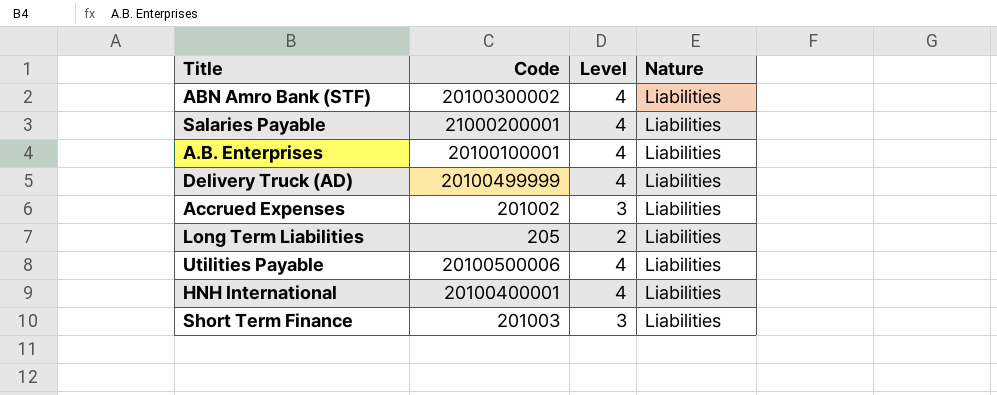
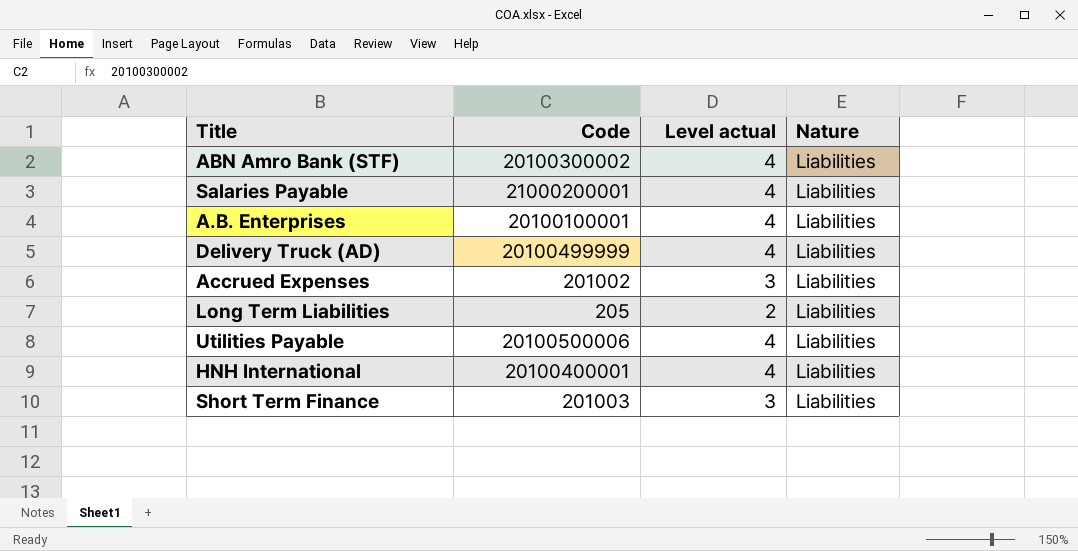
column name: Level -> Level actual

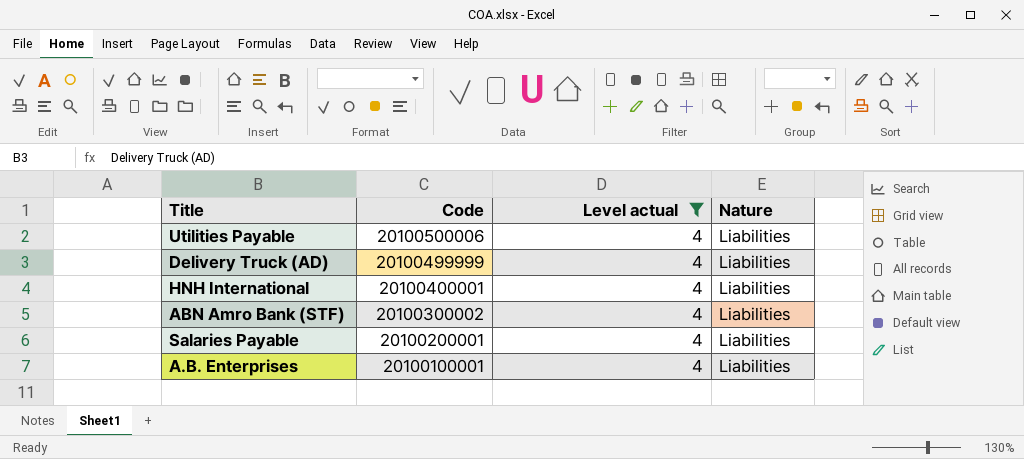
filter: none -> Level actual = 4
row order: none -> Code descending
Salaries Payable | Code: 21000200001 -> 20100200001

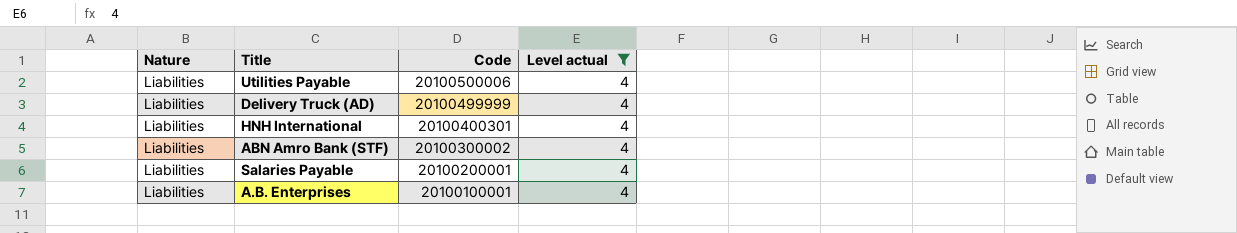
column Nature | position: 4 -> 1
HNH International | Code: 20100400001 -> 20100400301

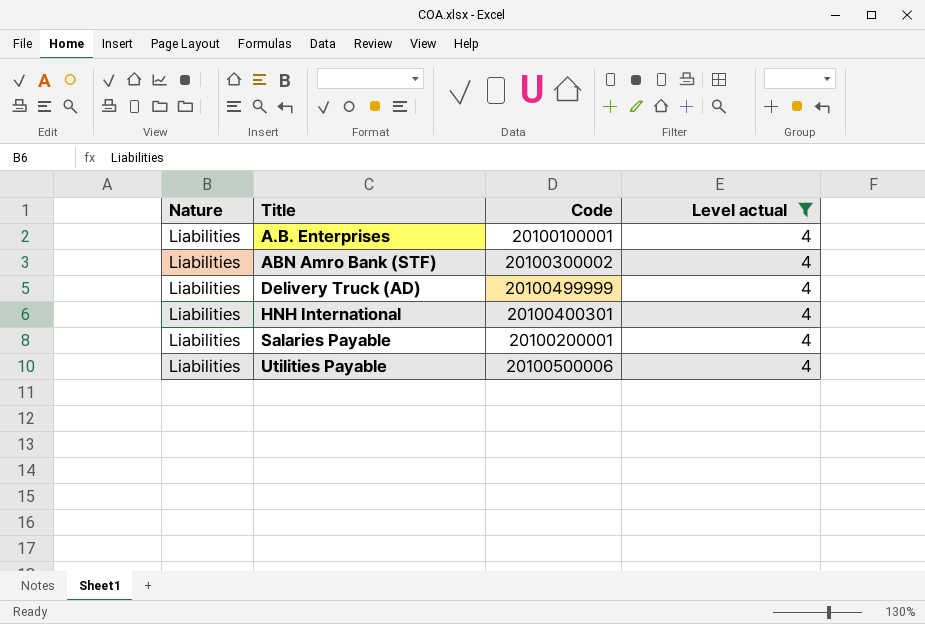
row order: Code descending -> Title ascending

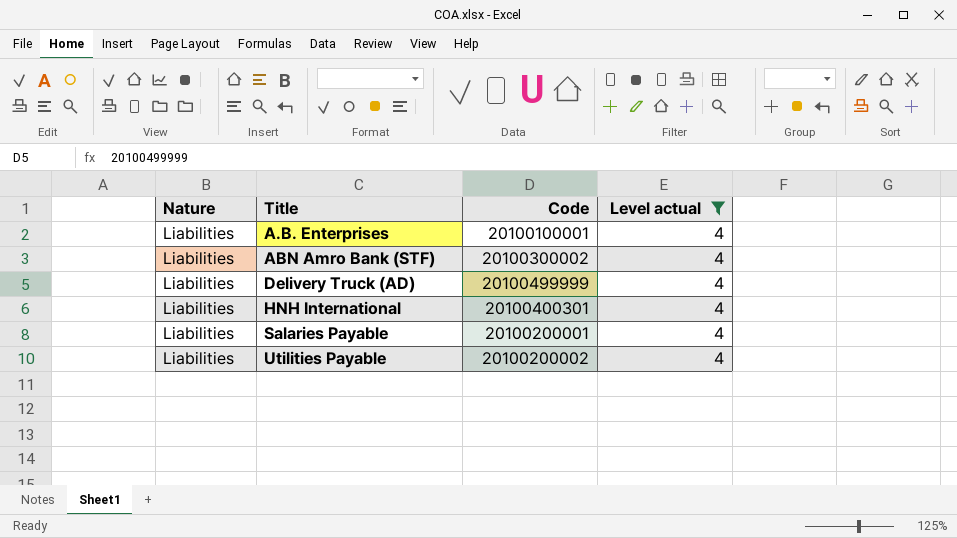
Utilities Payable | Code: 20100500006 -> 20100200002

